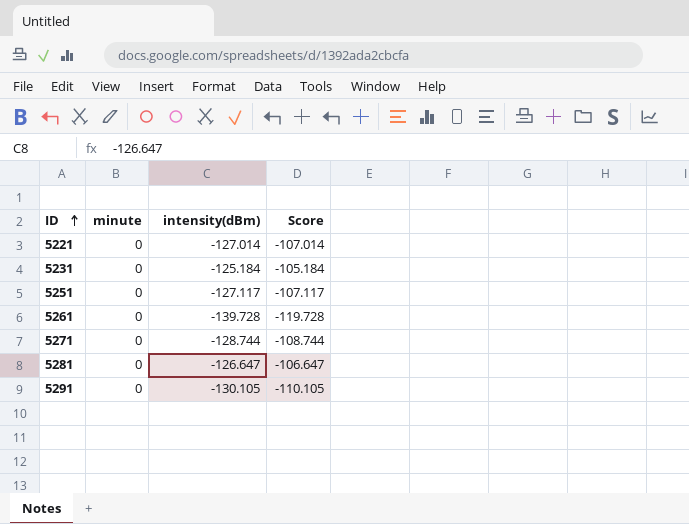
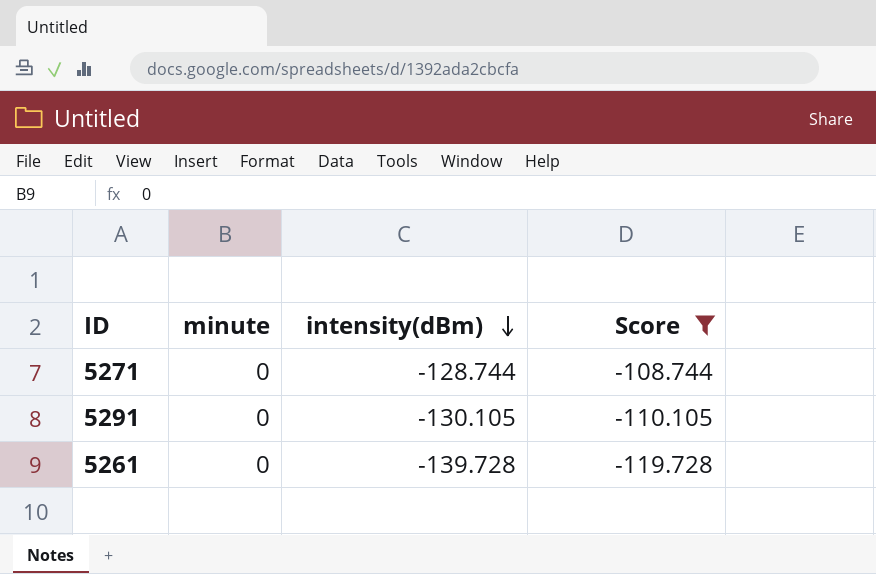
filter: none -> Score <= -108.744
row order: ID ascending -> intensity(dBm) descending

